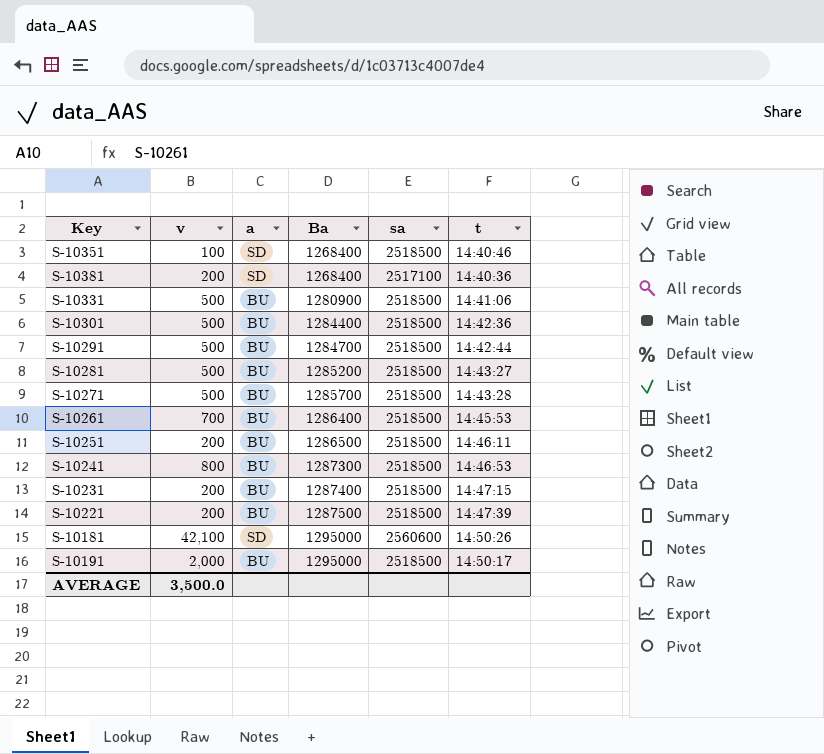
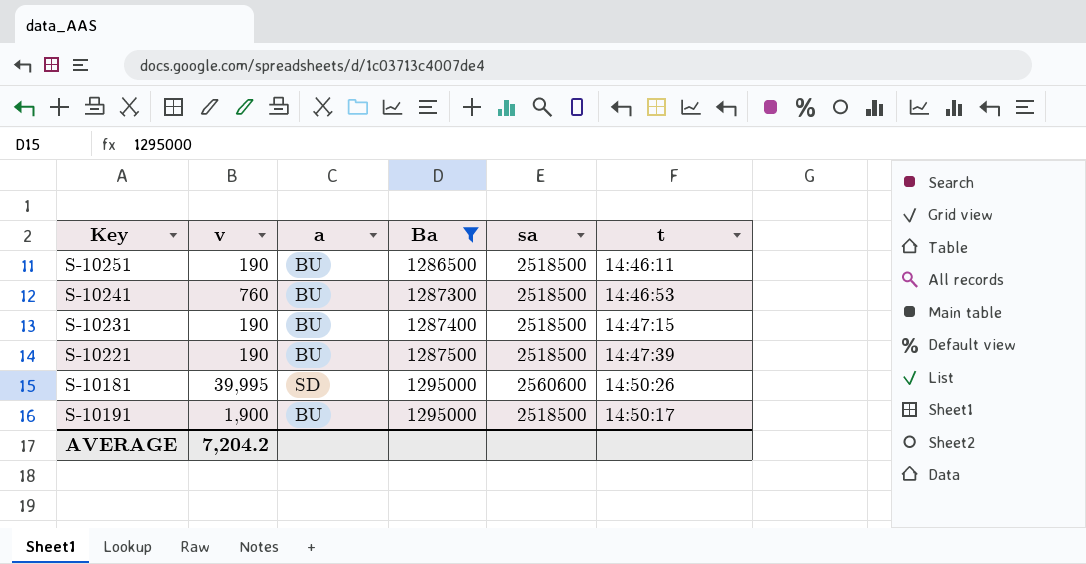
filter: none -> Ba >= 1286500
S-10251 | v: 200 -> 190
S-10241 | v: 800 -> 760
S-10231 | v: 200 -> 190
S-10221 | v: 200 -> 190
S-10181 | v: 42,100 -> 39,995
S-10191 | v: 2,000 -> 1,900
AVERAGE | v: 3,500.0 -> 7,204.2

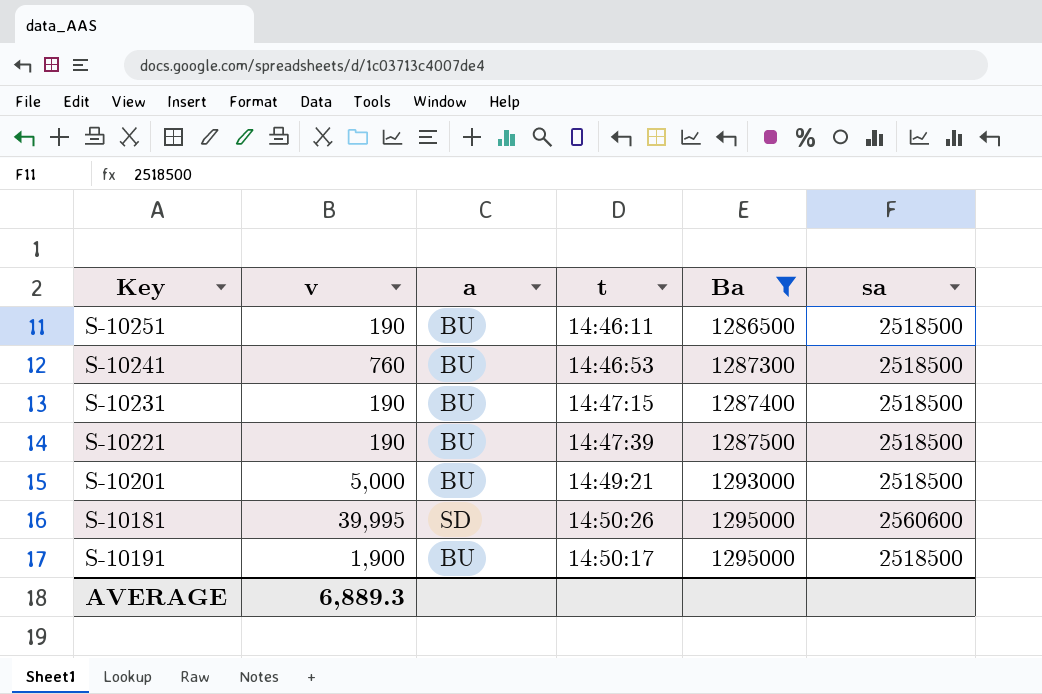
column t | position: 6 -> 4
row S-10201: none -> 5,000 | BU | 14:49:21 | 1293000 | 2518500
AVERAGE | v: 7,204.2 -> 6,889.3

